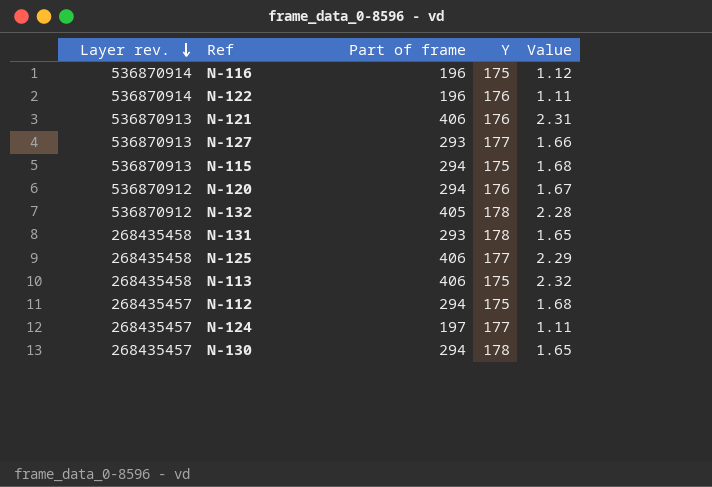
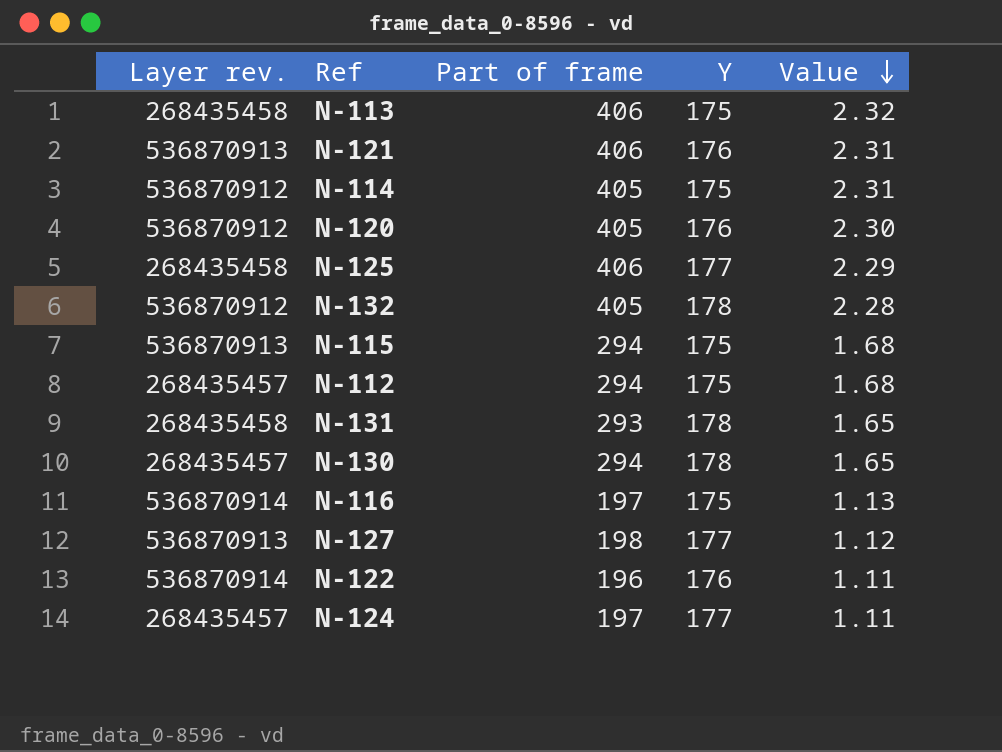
row order: Layer rev. descending -> Value descending
row N-114: none -> 536870912 | 405 | 175 | 2.31
N-120 | Part of frame: 294 -> 405
N-120 | Value: 1.67 -> 2.30
N-116 | Part of frame: 196 -> 197
N-116 | Value: 1.12 -> 1.13
N-127 | Part of frame: 293 -> 198
N-127 | Value: 1.66 -> 1.12

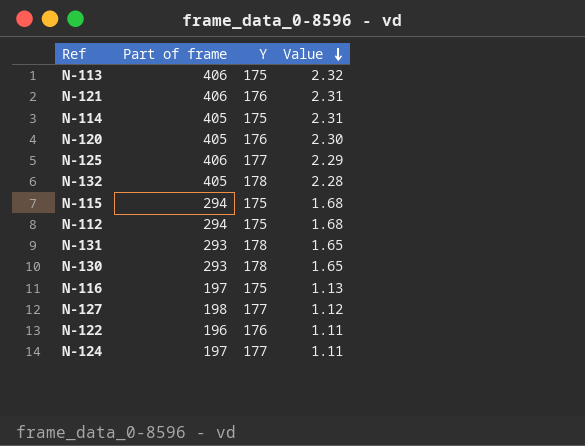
column Layer rev. | position: 1 -> none
N-130 | Part of frame: 294 -> 293

